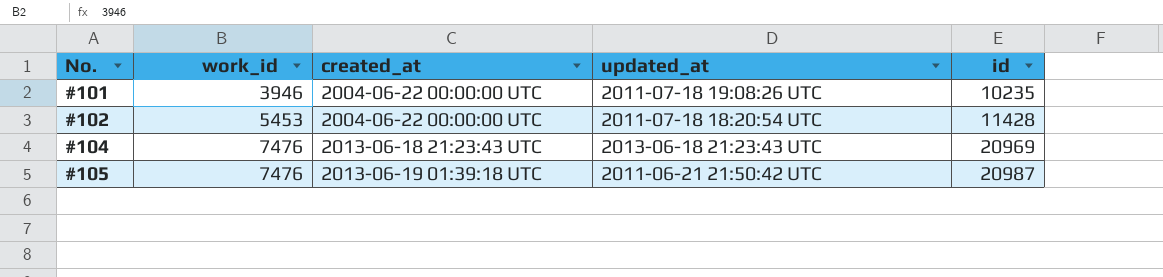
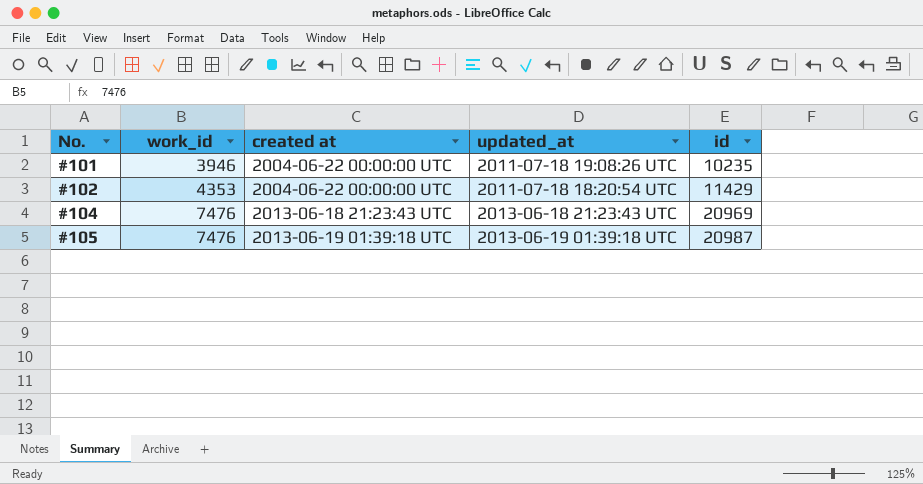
column name: created_at -> created at
#102 | work_id: 5453 -> 4353
#102 | id: 11428 -> 11429
#105 | updated_at: 2011-06-21 21:50:42 UTC -> 2013-06-19 01:39:18 UTC

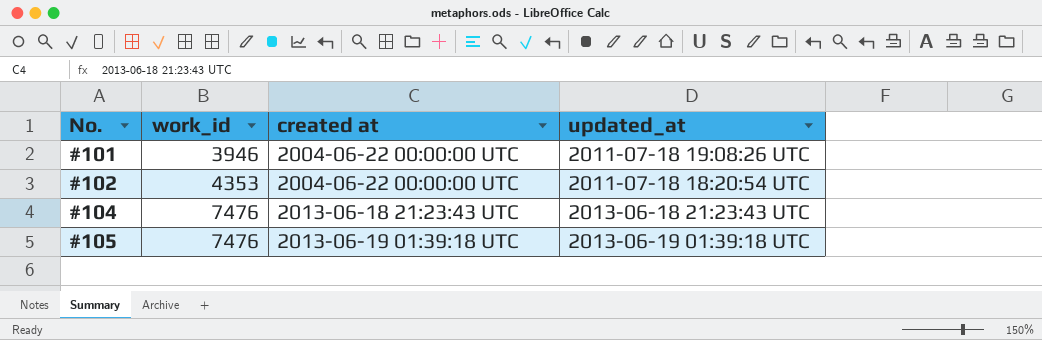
column id | position: 5 -> none

